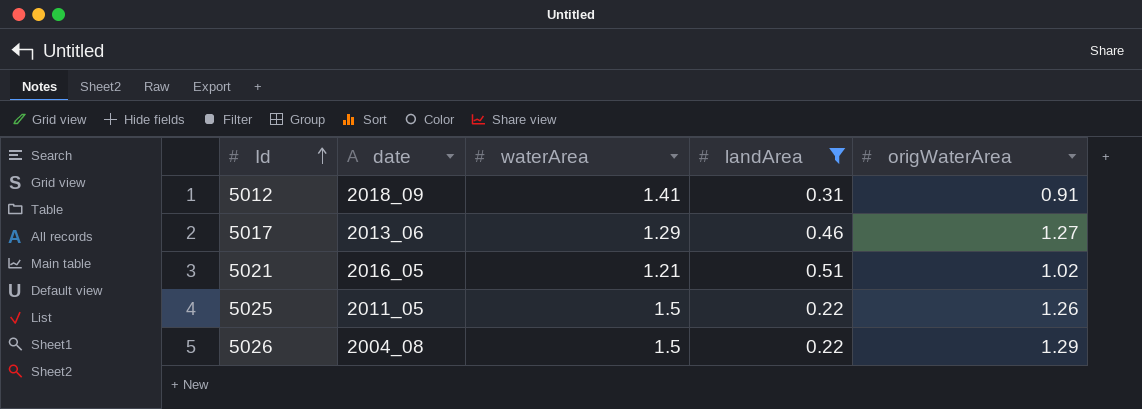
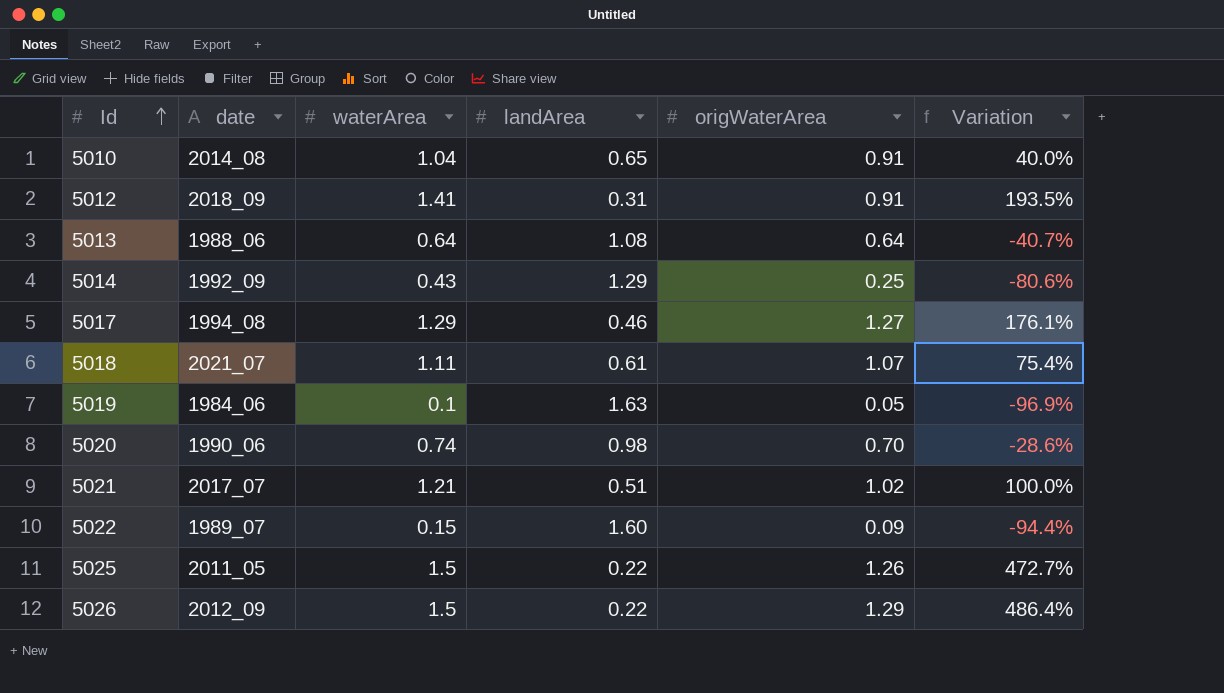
filter: landArea <= 0.51 -> none
column Variation | formula: none -> ([origWaterArea] - [landArea]) / [landArea]
5017 | date: 2013_06 -> 1994_08
5021 | date: 2016_05 -> 2017_07
5026 | date: 2004_08 -> 2012_09

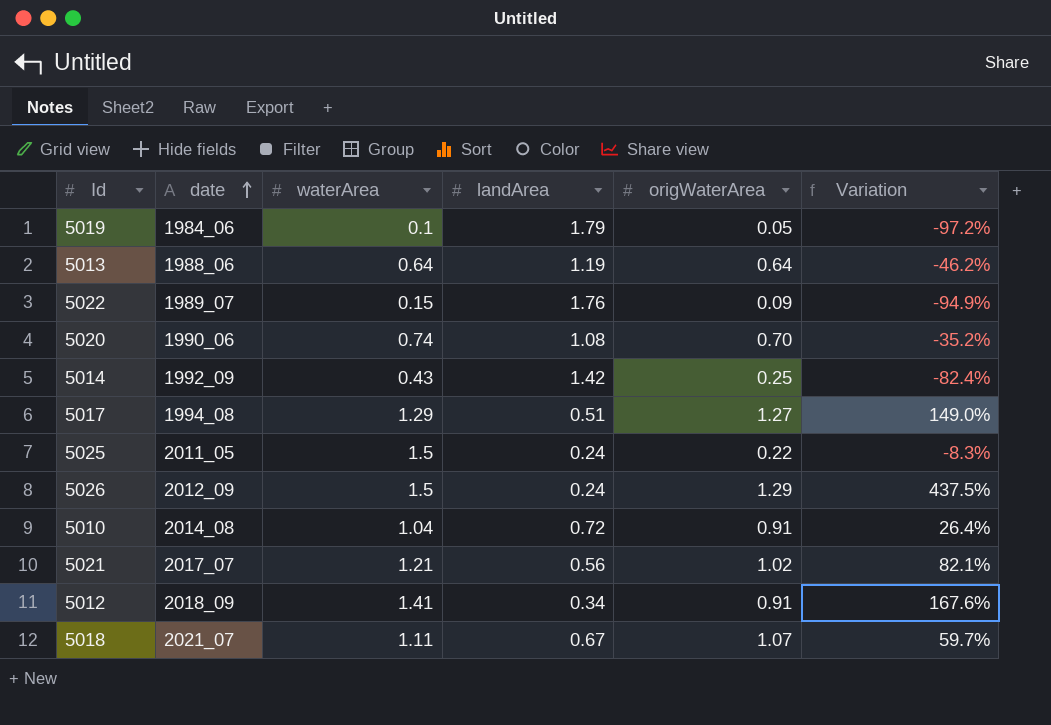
row order: Id ascending -> date ascending
5019 | landArea: 1.63 -> 1.79
5019 | Variation: -96.9% -> -97.2%
5013 | landArea: 1.08 -> 1.19
5013 | Variation: -40.7% -> -46.2%
5022 | landArea: 1.60 -> 1.76
5022 | Variation: -94.4% -> -94.9%
5020 | landArea: 0.98 -> 1.08
5020 | Variation: -28.6% -> -35.2%
5014 | landArea: 1.29 -> 1.42
5014 | Variation: -80.6% -> -82.4%
5017 | landArea: 0.46 -> 0.51
5017 | Variation: 176.1% -> 149.0%
5025 | landArea: 0.22 -> 0.24
5025 | origWaterArea: 1.26 -> 0.22
5025 | Variation: 472.7% -> -8.3%
5026 | landArea: 0.22 -> 0.24
5026 | Variation: 486.4% -> 437.5%
5010 | landArea: 0.65 -> 0.72
5010 | Variation: 40.0% -> 26.4%
5021 | landArea: 0.51 -> 0.56
5021 | Variation: 100.0% -> 82.1%
5012 | landArea: 0.31 -> 0.34
5012 | Variation: 193.5% -> 167.6%
5018 | landArea: 0.61 -> 0.67
5018 | Variation: 75.4% -> 59.7%

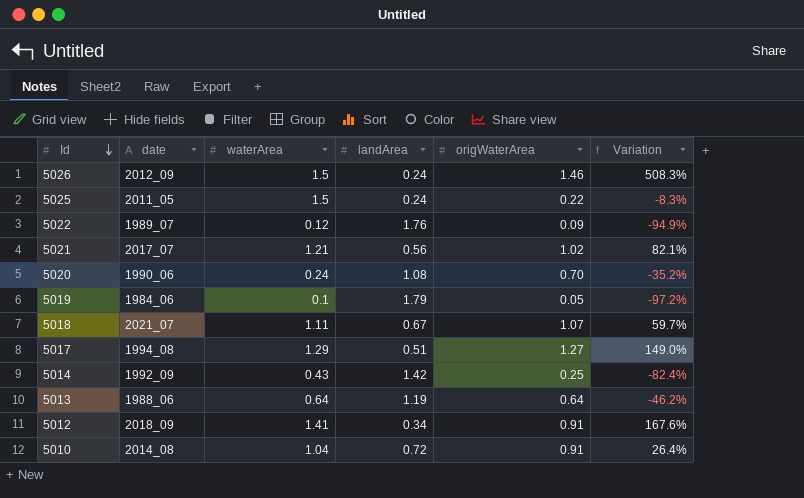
row order: date ascending -> Id descending
5026 | origWaterArea: 1.29 -> 1.46
5026 | Variation: 437.5% -> 508.3%
5022 | waterArea: 0.15 -> 0.12
5020 | waterArea: 0.74 -> 0.24

